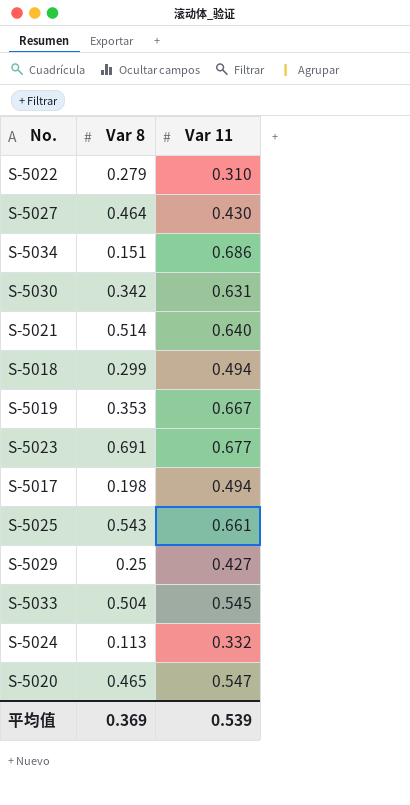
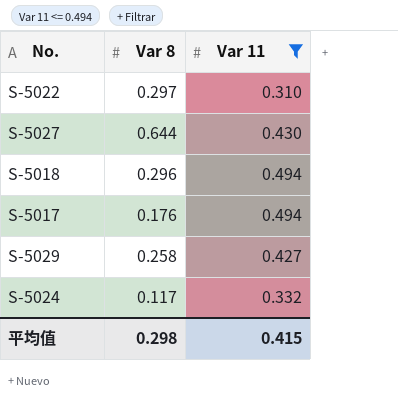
filter: none -> Var 11 <= 0.494
S-5022 | Var 8: 0.279 -> 0.297
S-5027 | Var 8: 0.464 -> 0.644
S-5018 | Var 8: 0.299 -> 0.296
S-5017 | Var 8: 0.198 -> 0.176
S-5029 | Var 8: 0.25 -> 0.258
S-5024 | Var 8: 0.113 -> 0.117
平均值 | Var 8: 0.369 -> 0.298
平均值 | Var 11: 0.539 -> 0.415

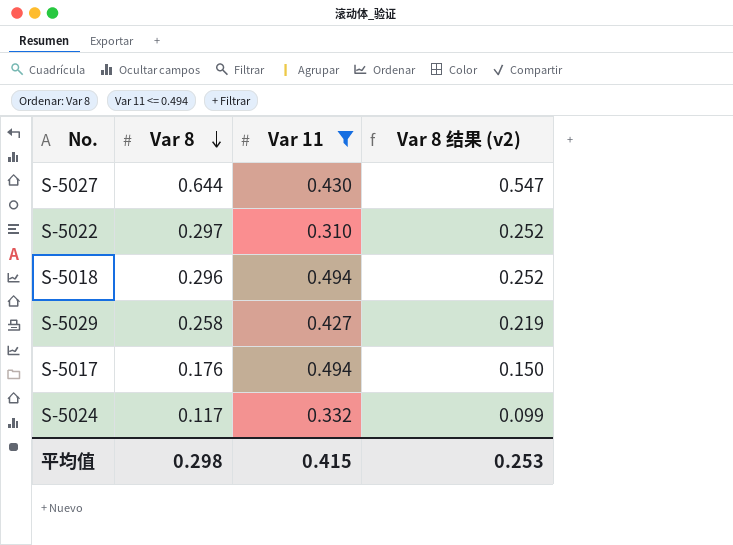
row order: none -> Var 8 descending
column Var 8 结果 (v2) | formula: none -> [Var 8] * 0.85

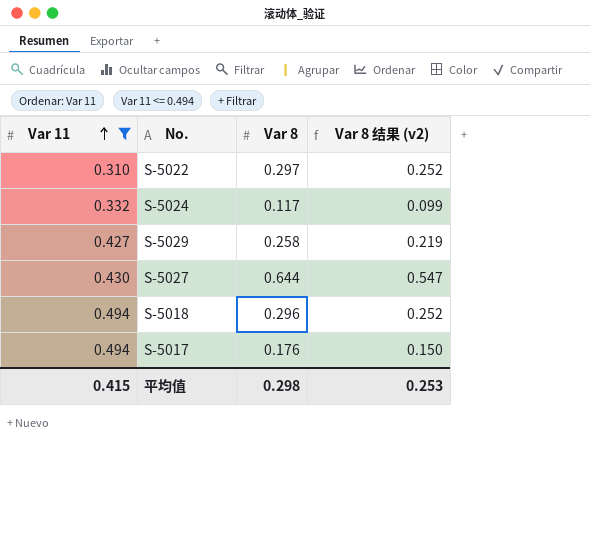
row order: Var 8 descending -> Var 11 ascending
column Var 11 | position: 3 -> 1

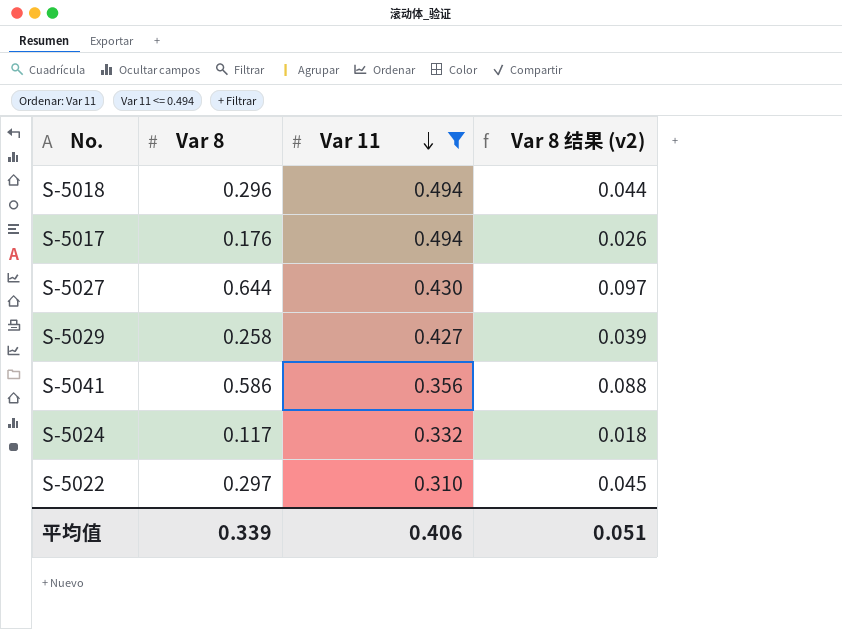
row order: Var 11 ascending -> Var 11 descending
column Var 11 | position: 1 -> 3
column Var 8 结果 (v2) | formula: [Var 8] * 0.85 -> [Var 8] * 0.15
row S-5041: none -> 0.586 | 0.356 | 0.088
平均值 | Var 8: 0.298 -> 0.339
平均值 | Var 11: 0.415 -> 0.406
平均值 | Var 8 结果 (v2): 0.253 -> 0.051

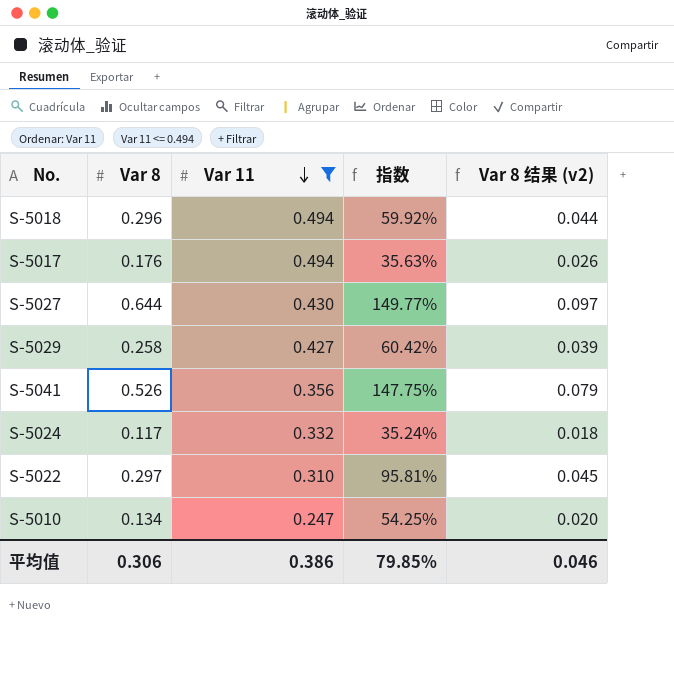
column 指数 | formula: none -> [Var 8] / [Var 11]
S-5041 | Var 8: 0.586 -> 0.526
S-5041 | Var 8 结果 (v2): 0.088 -> 0.079
row S-5010: none -> 0.134 | 0.247 | 54.25% | 0.020
平均值 | Var 8: 0.339 -> 0.306
平均值 | Var 11: 0.406 -> 0.386
平均值 | Var 8 结果 (v2): 0.051 -> 0.046

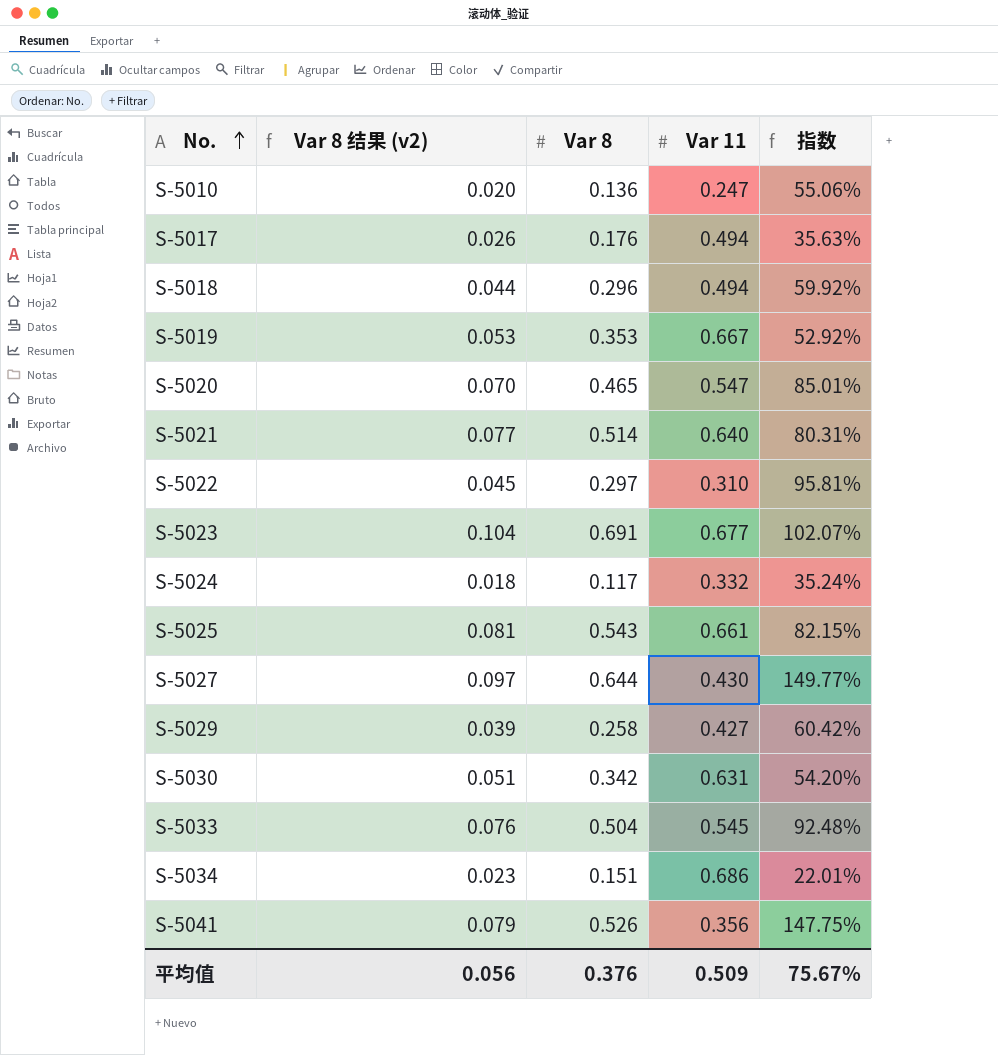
filter: Var 11 <= 0.494 -> none
row order: Var 11 descending -> No. ascending
column Var 8 结果 (v2) | position: 5 -> 2
S-5010 | Var 8: 0.134 -> 0.136
S-5010 | 指数: 54.25% -> 55.06%
平均值 | Var 8 结果 (v2): 0.046 -> 0.056
平均值 | Var 8: 0.306 -> 0.376
平均值 | Var 11: 0.386 -> 0.509
平均值 | 指数: 79.85% -> 75.67%

